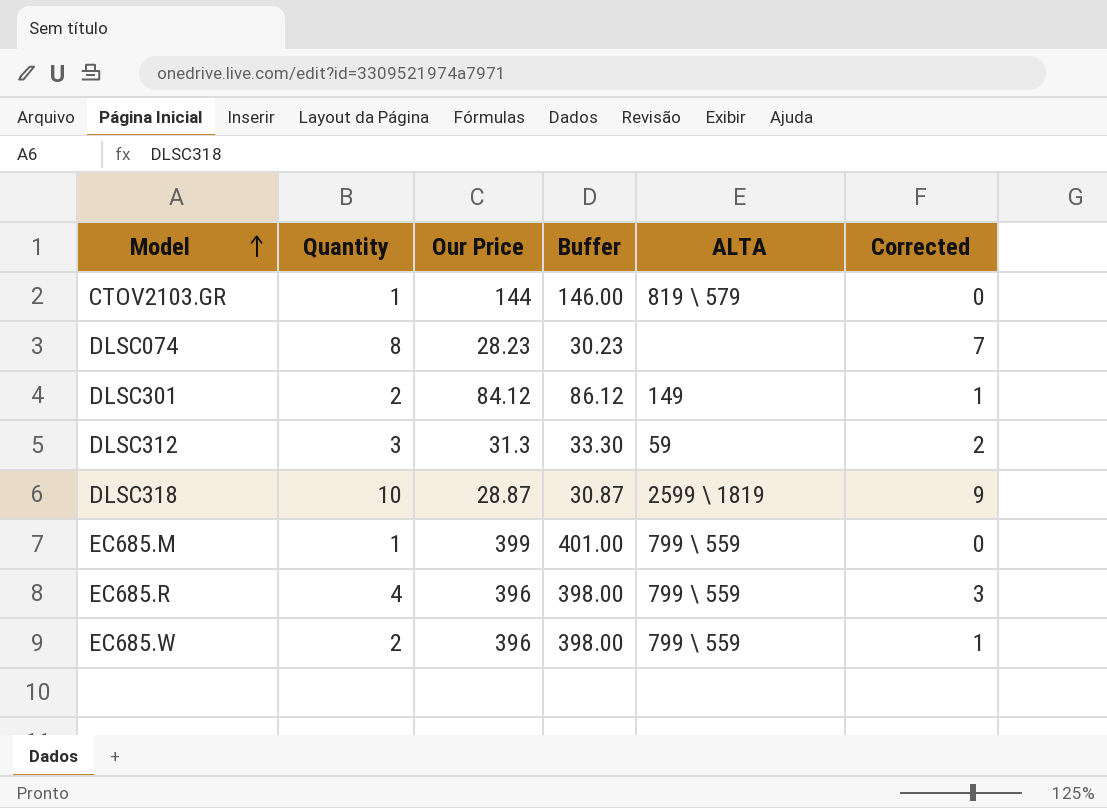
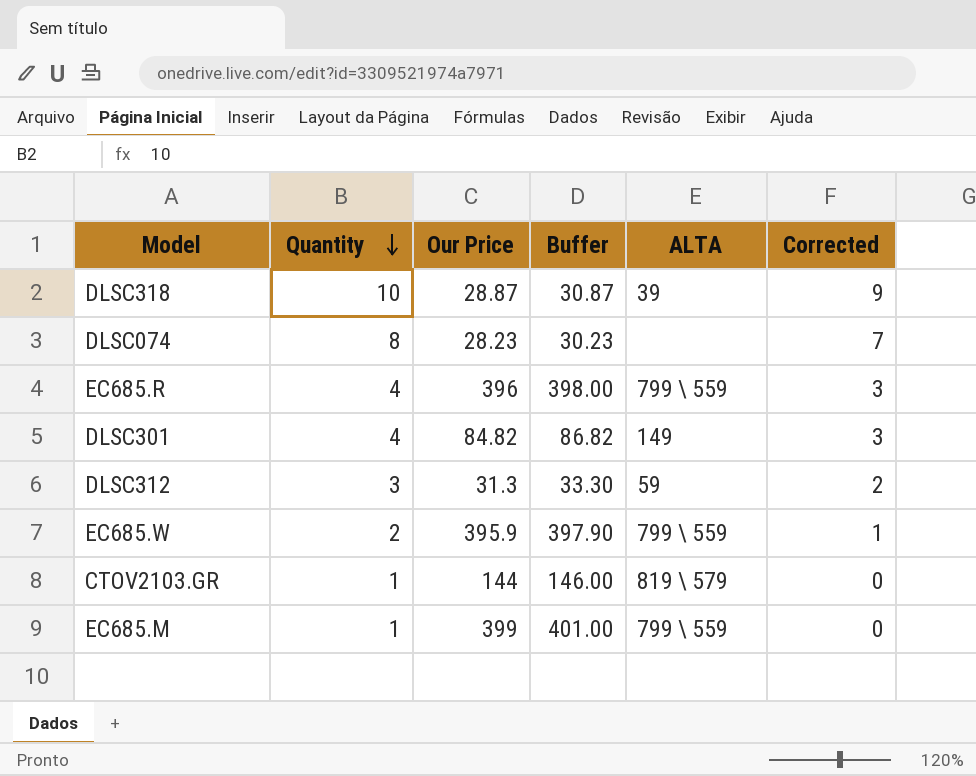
row order: Model ascending -> Quantity descending
DLSC318 | ALTA: 2599 \ 1819 -> 39
DLSC301 | Quantity: 2 -> 4
DLSC301 | Our Price: 84.12 -> 84.82
DLSC301 | Buffer: 86.12 -> 86.82
DLSC301 | Corrected: 1 -> 3
EC685.W | Our Price: 396 -> 395.9
EC685.W | Buffer: 398.00 -> 397.90

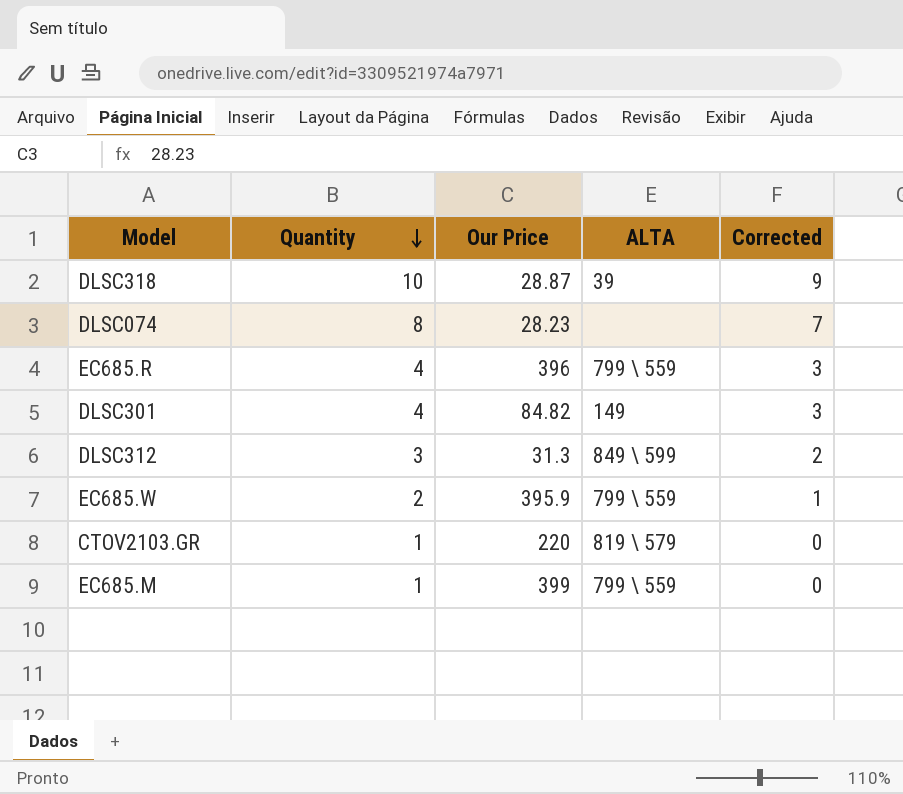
column Buffer | formula: [Our Price] + 2 -> none
DLSC312 | ALTA: 59 -> 849 \ 599
CTOV2103.GR | Our Price: 144 -> 220

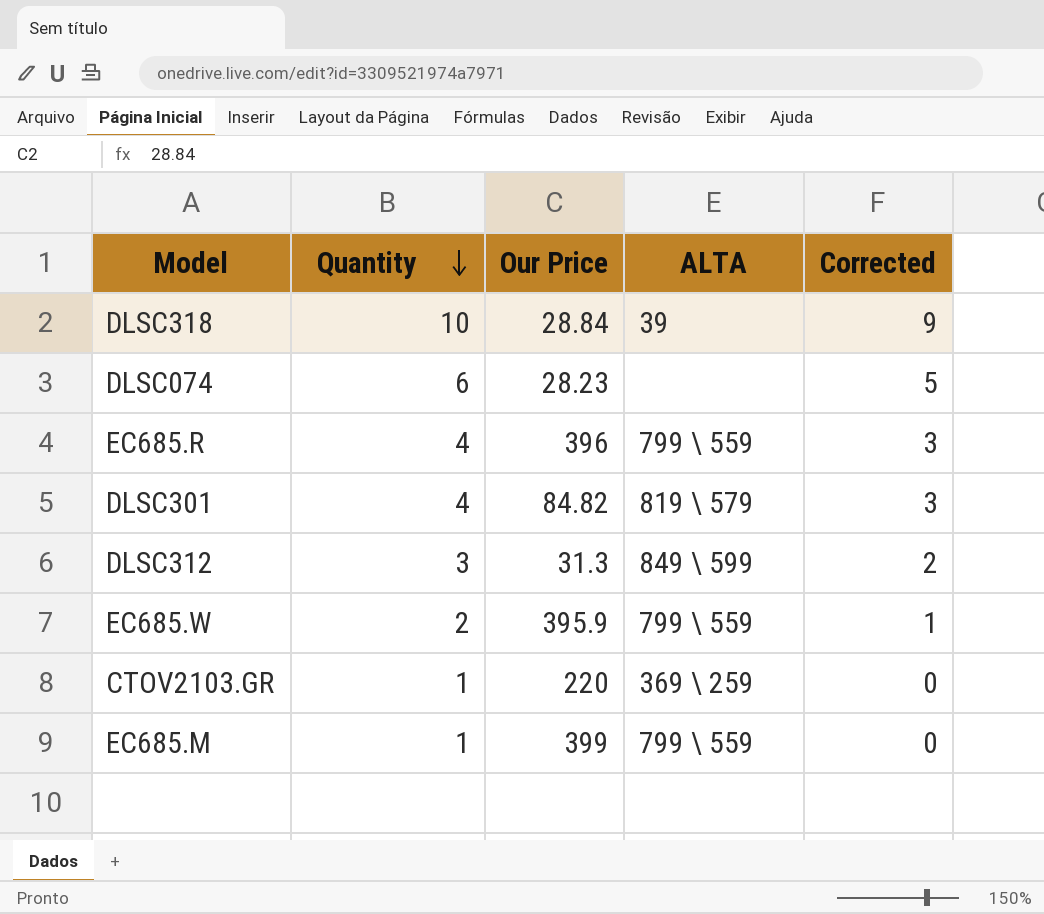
DLSC318 | Our Price: 28.87 -> 28.84
DLSC074 | Quantity: 8 -> 6
DLSC074 | Corrected: 7 -> 5
DLSC301 | ALTA: 149 -> 819 \ 579
CTOV2103.GR | ALTA: 819 \ 579 -> 369 \ 259

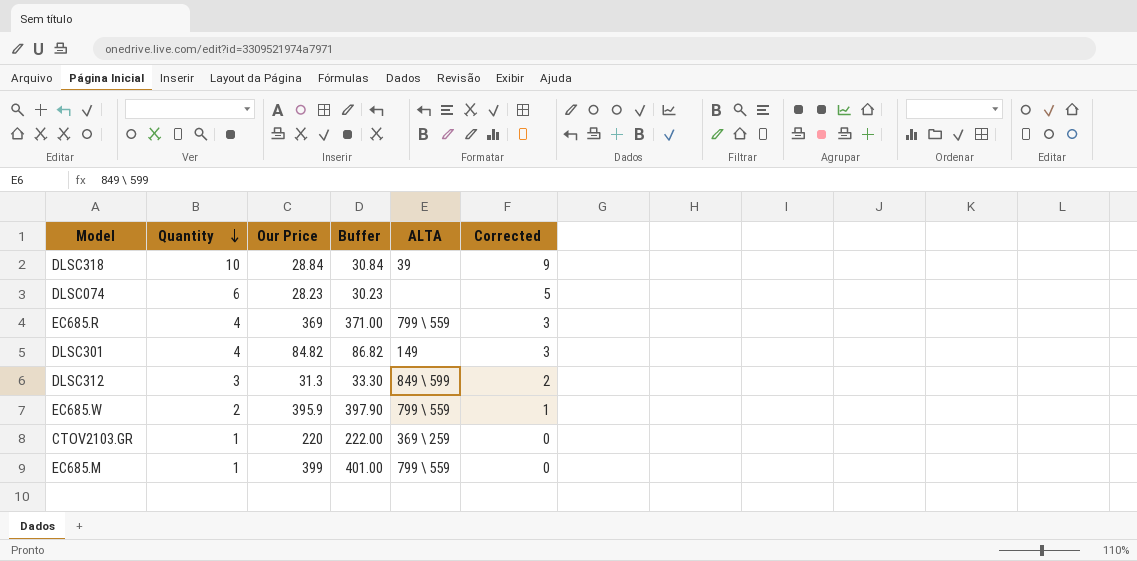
column Buffer | formula: none -> [Our Price] + 2
EC685.R | Our Price: 396 -> 369
DLSC301 | ALTA: 819 \ 579 -> 149

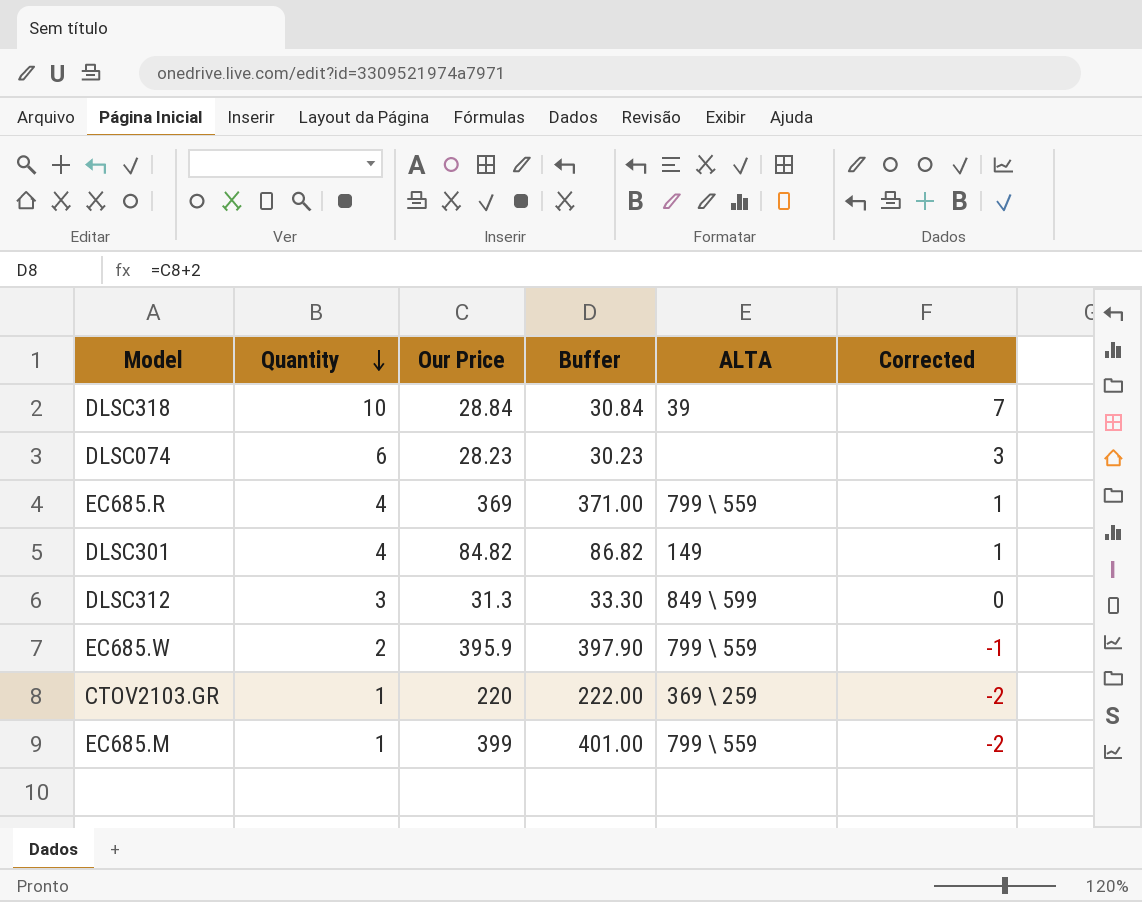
column Corrected | formula: [Quantity] - 1 -> [Quantity] - 3

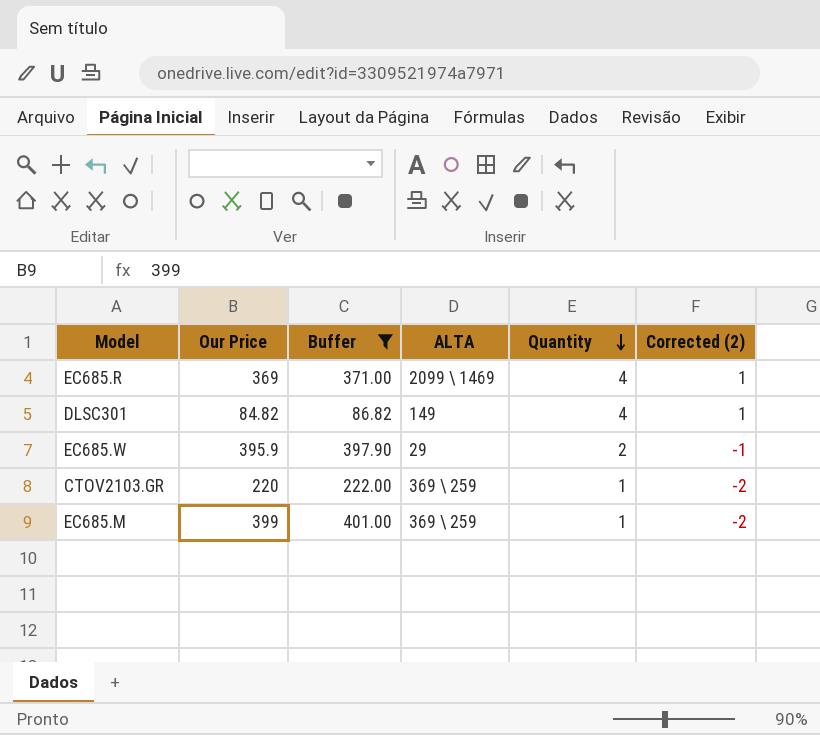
filter: none -> Buffer >= 86.82
column Quantity | position: 2 -> 5
column name: Corrected -> Corrected (2)
EC685.R | ALTA: 799 \ 559 -> 2099 \ 1469
EC685.W | ALTA: 799 \ 559 -> 29
EC685.M | ALTA: 799 \ 559 -> 369 \ 259

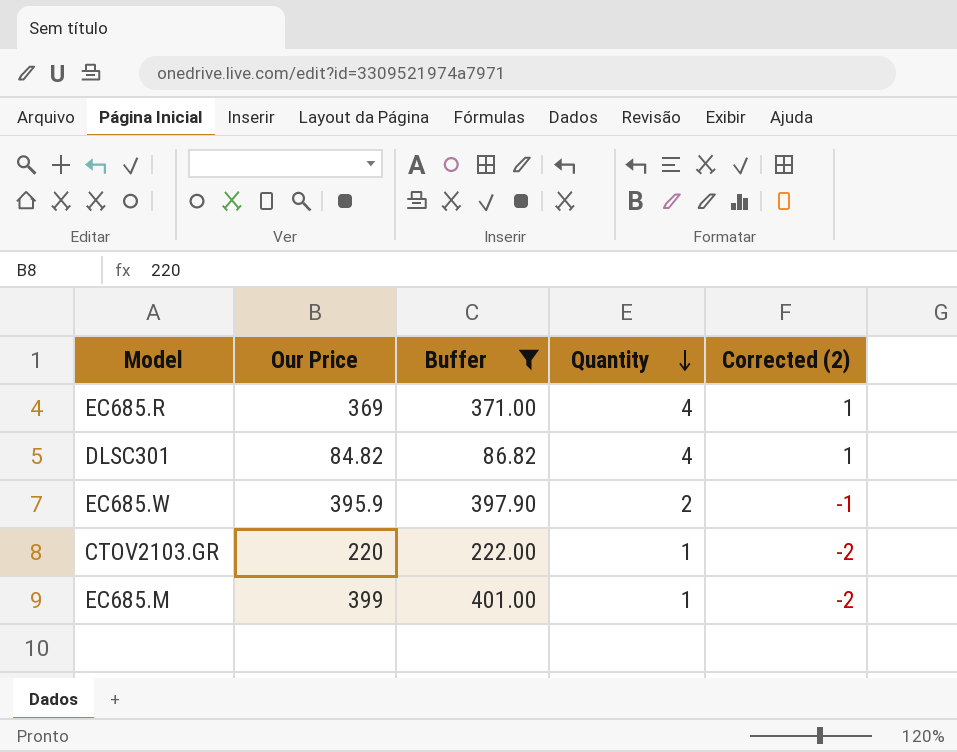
column ALTA | position: 4 -> none

